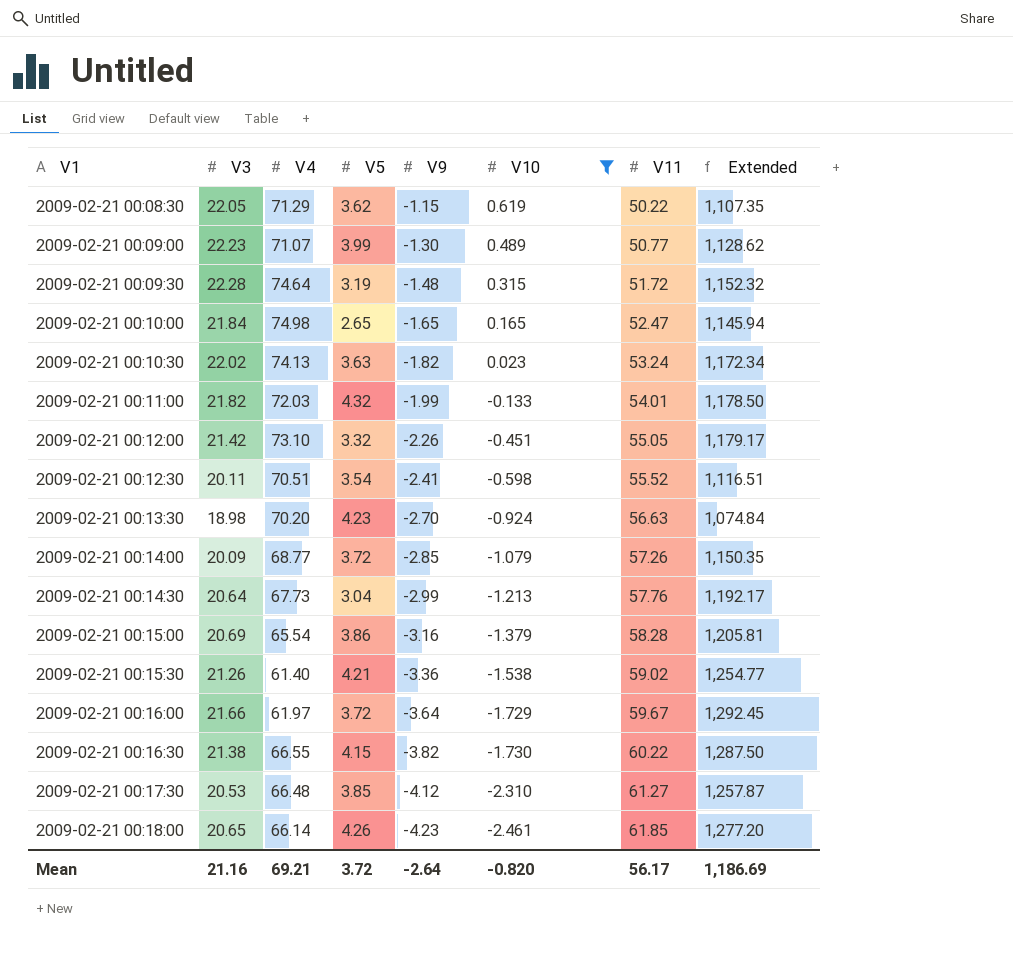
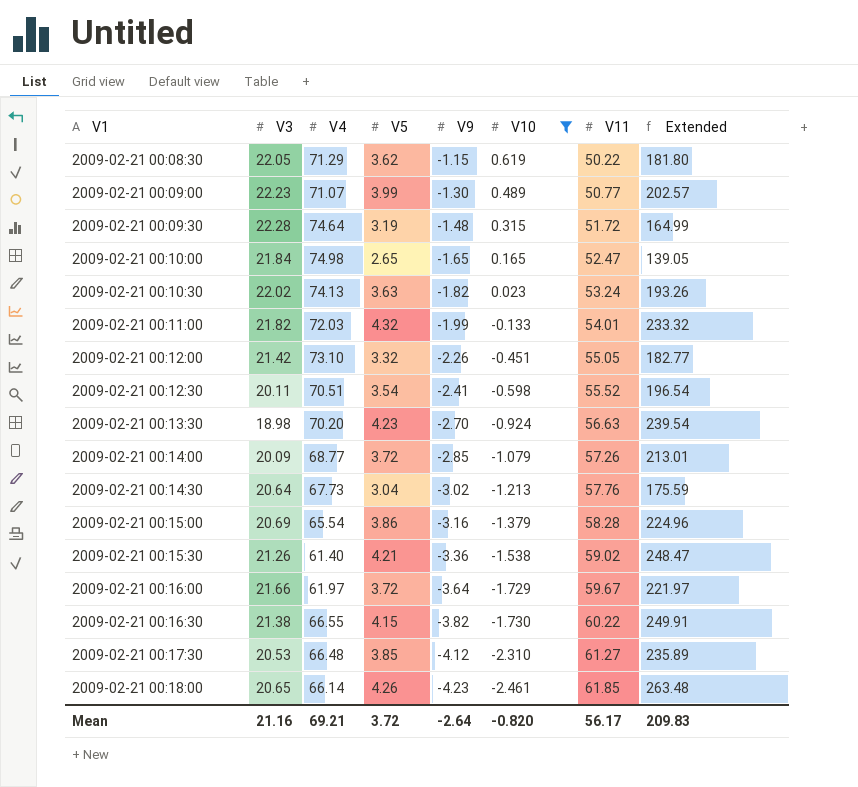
column Extended | formula: [V3] * [V11] -> [V5] * [V11]
2009-02-21 00:14:30 | V9: -2.99 -> -3.02
Mean | Extended: 1,186.69 -> 209.83

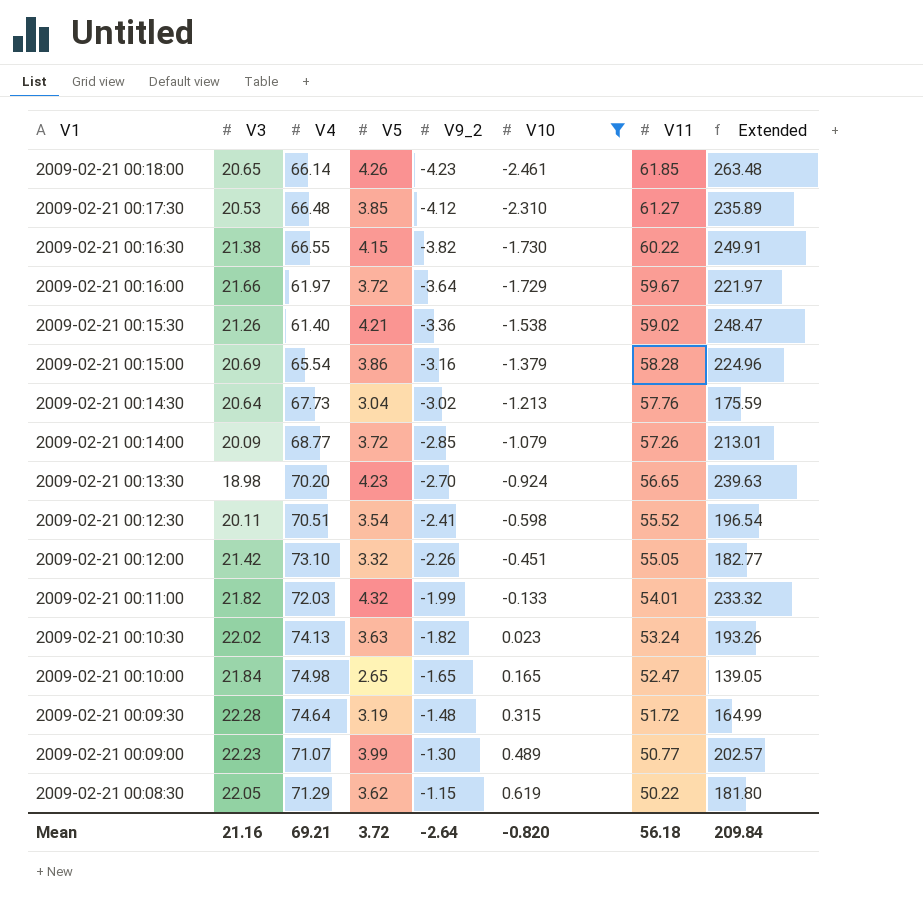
row order: V1 ascending -> V1 descending
column name: V9 -> V9_2
2009-02-21 00:13:30 | V11: 56.63 -> 56.65
2009-02-21 00:13:30 | Extended: 239.54 -> 239.63
Mean | V11: 56.17 -> 56.18
Mean | Extended: 209.83 -> 209.84

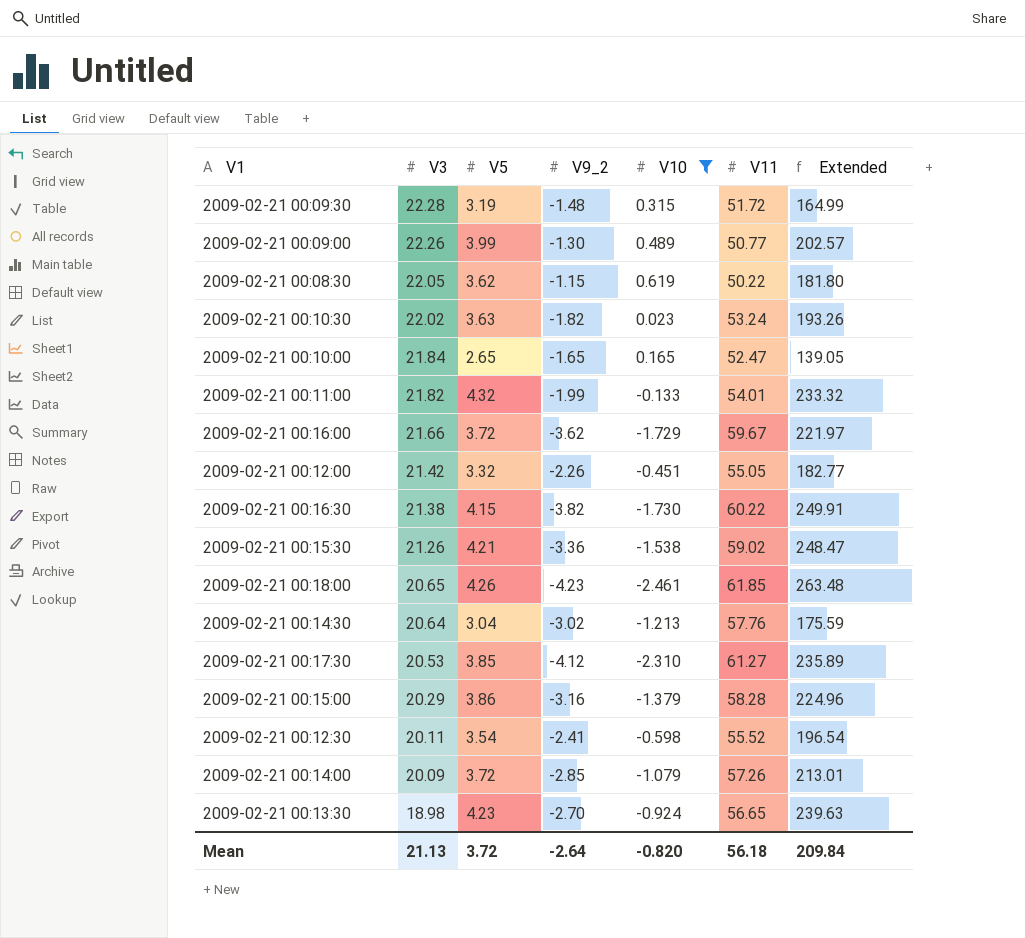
row order: V1 descending -> V3 descending
column V4 | position: 3 -> none
2009-02-21 00:09:00 | V3: 22.23 -> 22.26
2009-02-21 00:16:00 | V9_2: -3.64 -> -3.62
2009-02-21 00:15:00 | V3: 20.69 -> 20.29
Mean | V3: 21.16 -> 21.13

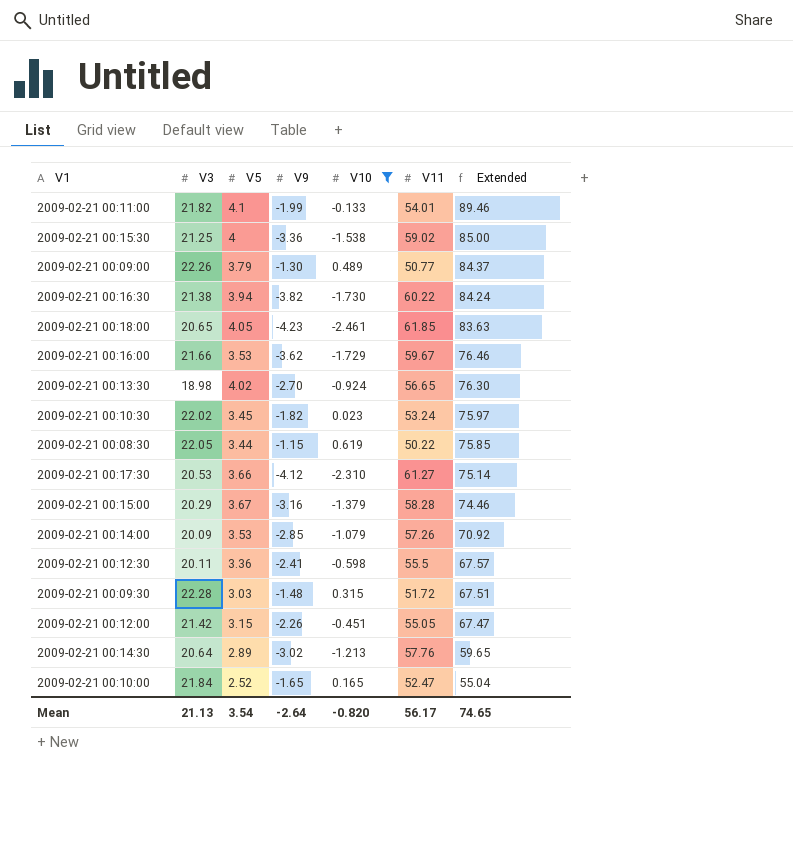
row order: V3 descending -> Extended descending
column name: V9_2 -> V9
column Extended | formula: [V5] * [V11] -> [V3] * [V5]
2009-02-21 00:11:00 | V5: 4.32 -> 4.1
2009-02-21 00:15:30 | V3: 21.26 -> 21.25
2009-02-21 00:15:30 | V5: 4.21 -> 4
2009-02-21 00:09:00 | V5: 3.99 -> 3.79
2009-02-21 00:16:30 | V5: 4.15 -> 3.94
2009-02-21 00:18:00 | V5: 4.26 -> 4.05
2009-02-21 00:16:00 | V5: 3.72 -> 3.53
2009-02-21 00:13:30 | V5: 4.23 -> 4.02
2009-02-21 00:10:30 | V5: 3.63 -> 3.45
2009-02-21 00:08:30 | V5: 3.62 -> 3.44
2009-02-21 00:17:30 | V5: 3.85 -> 3.66
2009-02-21 00:15:00 | V5: 3.86 -> 3.67
2009-02-21 00:14:00 | V5: 3.72 -> 3.53
2009-02-21 00:12:30 | V5: 3.54 -> 3.36
2009-02-21 00:12:30 | V11: 55.52 -> 55.5
2009-02-21 00:09:30 | V5: 3.19 -> 3.03
2009-02-21 00:12:00 | V5: 3.32 -> 3.15
2009-02-21 00:14:30 | V5: 3.04 -> 2.89
2009-02-21 00:10:00 | V5: 2.65 -> 2.52
Mean | V5: 3.72 -> 3.54
Mean | V11: 56.18 -> 56.17
Mean | Extended: 209.84 -> 74.65

